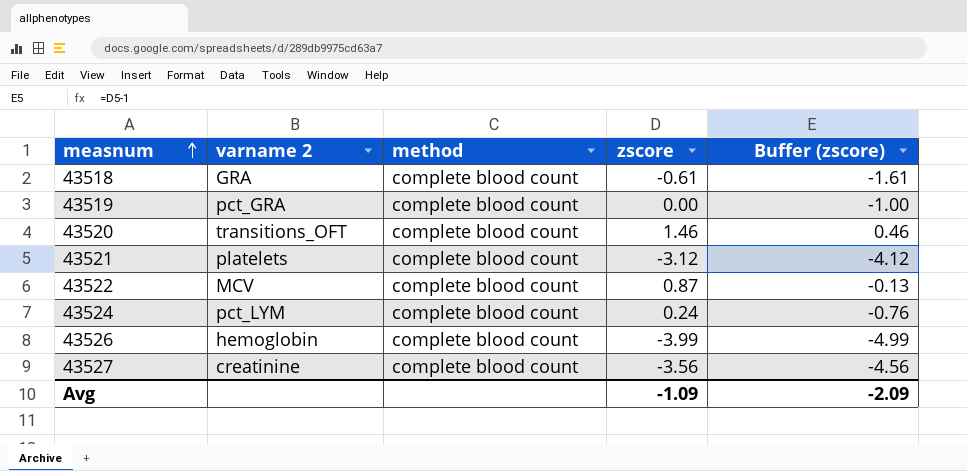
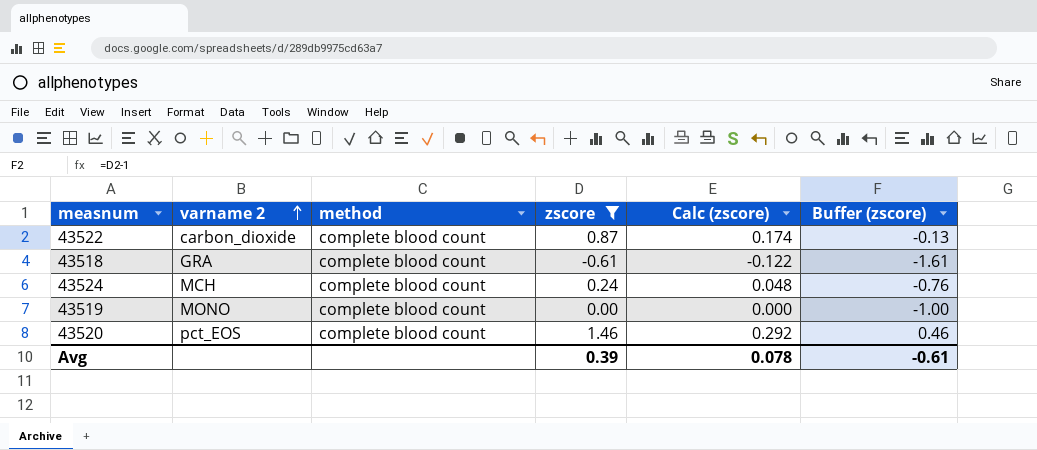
filter: none -> zscore >= -0.61
row order: measnum ascending -> varname 2 ascending
column Calc (zscore) | formula: none -> [zscore] * 0.2
43522 | varname 2: MCV -> carbon_dioxide
43524 | varname 2: pct_LYM -> MCH
43519 | varname 2: pct_GRA -> MONO
43520 | varname 2: transitions_OFT -> pct_EOS
Avg | zscore: -1.09 -> 0.39
Avg | Buffer (zscore): -2.09 -> -0.61

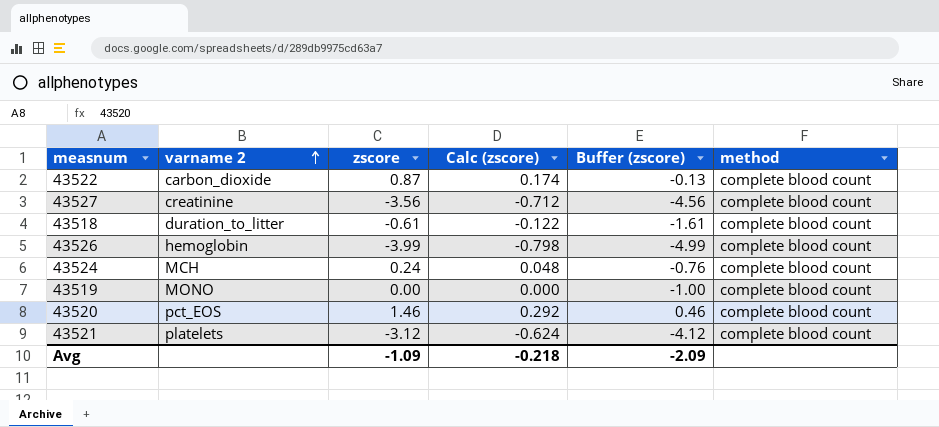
filter: zscore >= -0.61 -> none
column method | position: 3 -> 6
43518 | varname 2: GRA -> duration_to_litter
Avg | zscore: 0.39 -> -1.09
Avg | Calc (zscore): 0.078 -> -0.218
Avg | Buffer (zscore): -0.61 -> -2.09

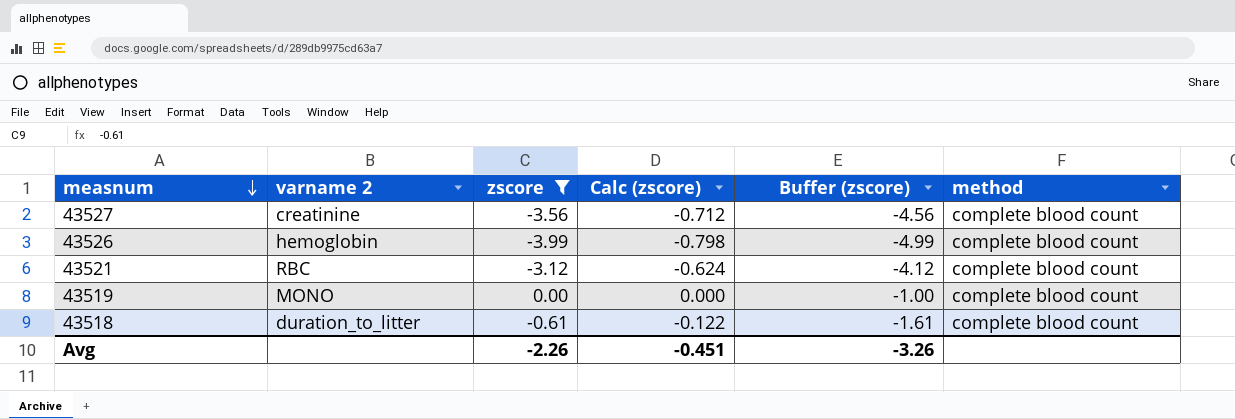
filter: none -> zscore <= 0.00
row order: varname 2 ascending -> measnum descending
43521 | varname 2: platelets -> RBC
Avg | zscore: -1.09 -> -2.26
Avg | Calc (zscore): -0.218 -> -0.451
Avg | Buffer (zscore): -2.09 -> -3.26

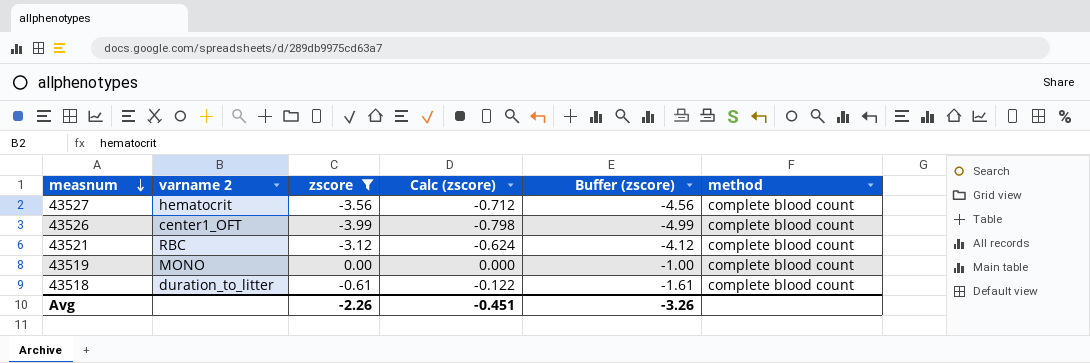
43527 | varname 2: creatinine -> hematocrit
43526 | varname 2: hemoglobin -> center1_OFT

